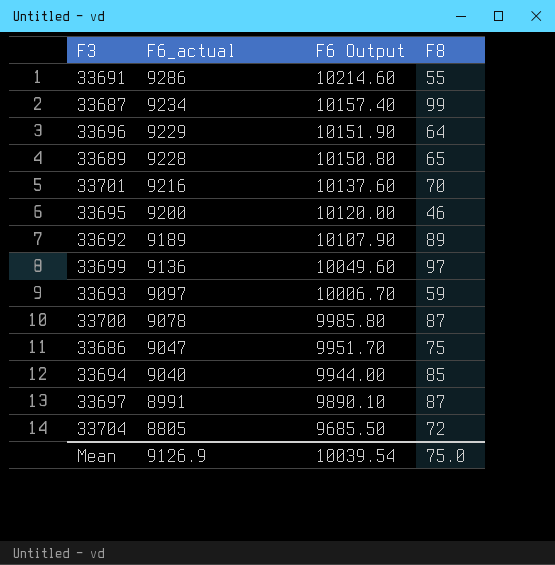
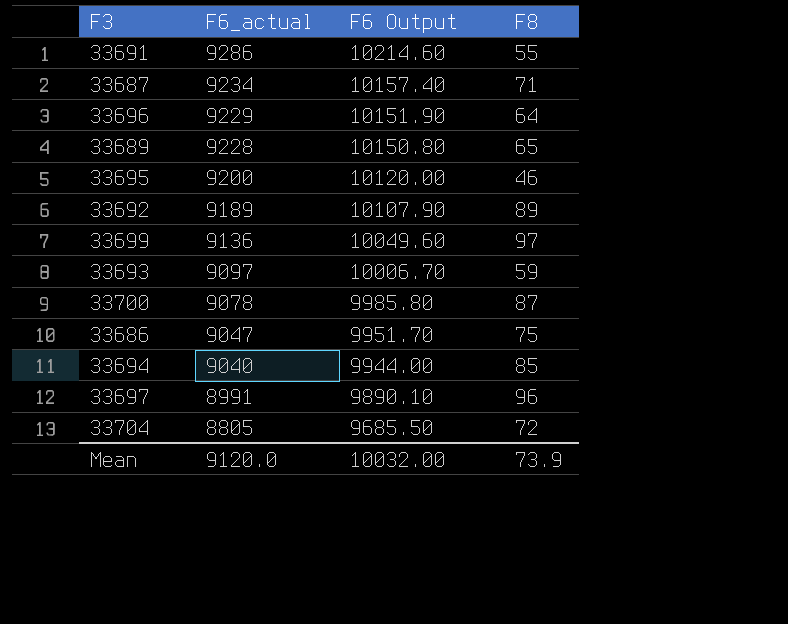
row 33701: 9216 | 10137.60 | 70 -> none
33687 | F8: 99 -> 71
33697 | F8: 87 -> 96
Mean | F6_actual: 9126.9 -> 9120.0
Mean | F6 Output: 10039.54 -> 10032.00
Mean | F8: 75.0 -> 73.9

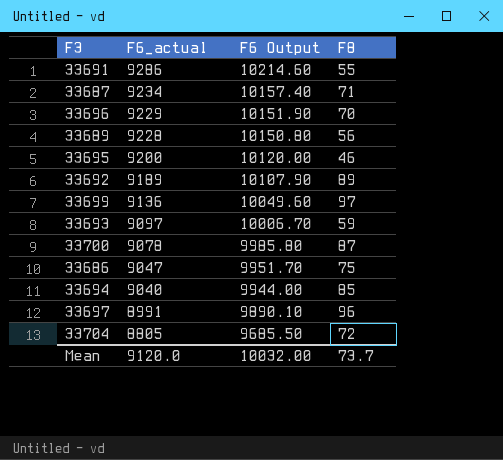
33696 | F8: 64 -> 70
33689 | F8: 65 -> 56
Mean | F8: 73.9 -> 73.7

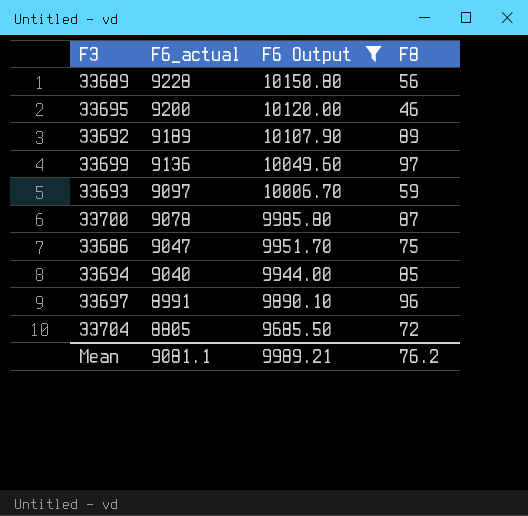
filter: none -> F6 Output <= 10150.80
Mean | F6_actual: 9120.0 -> 9081.1
Mean | F6 Output: 10032.00 -> 9989.21
Mean | F8: 73.7 -> 76.2

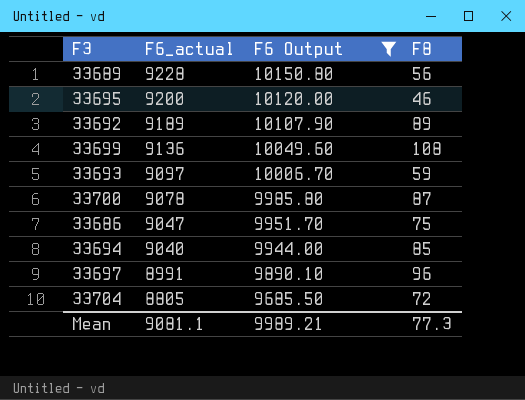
33699 | F8: 97 -> 108
Mean | F8: 76.2 -> 77.3

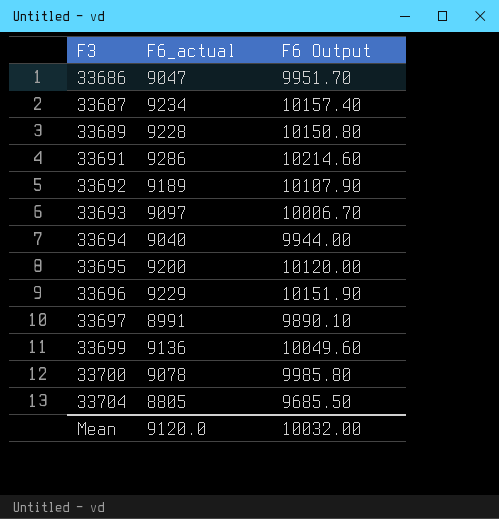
filter: F6 Output <= 10150.80 -> none
row order: F6_actual descending -> F3 ascending
column F8 | position: 4 -> none
Mean | F6_actual: 9081.1 -> 9120.0
Mean | F6 Output: 9989.21 -> 10032.00

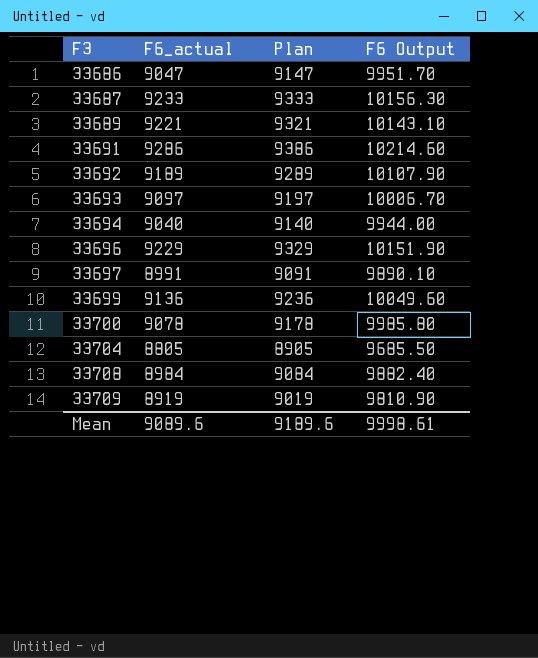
column Plan | formula: none -> [F6_actual] + 100
row 33695: 9200 | 10120.00 -> none
33687 | F6_actual: 9234 -> 9233
33687 | F6 Output: 10157.40 -> 10156.30
33689 | F6_actual: 9228 -> 9221
33689 | F6 Output: 10150.80 -> 10143.10
row 33708: none -> 8984 | 9084 | 9882.40
row 33709: none -> 8919 | 9019 | 9810.90
Mean | F6_actual: 9120.0 -> 9089.6
Mean | F6 Output: 10032.00 -> 9998.61

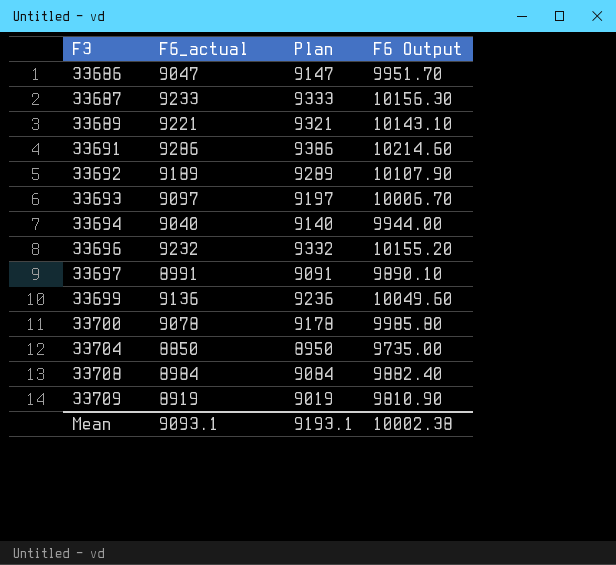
33696 | F6_actual: 9229 -> 9232
33696 | Plan: 9329 -> 9332
33696 | F6 Output: 10151.90 -> 10155.20
33704 | F6_actual: 8805 -> 8850
33704 | Plan: 8905 -> 8950
33704 | F6 Output: 9685.50 -> 9735.00
Mean | F6_actual: 9089.6 -> 9093.1
Mean | Plan: 9189.6 -> 9193.1
Mean | F6 Output: 9998.61 -> 10002.38

